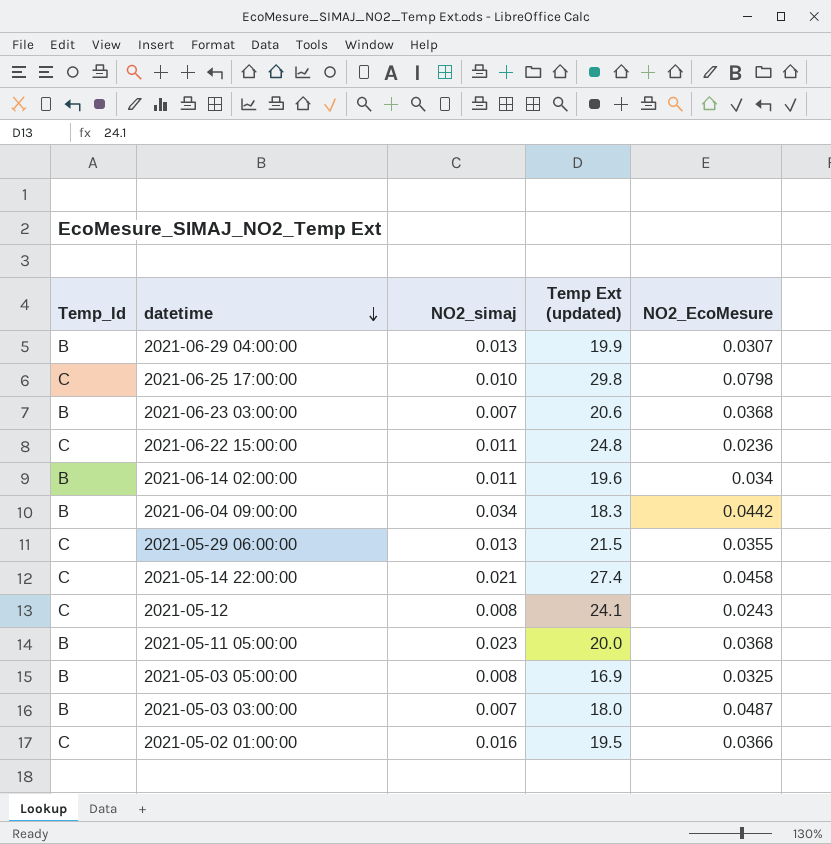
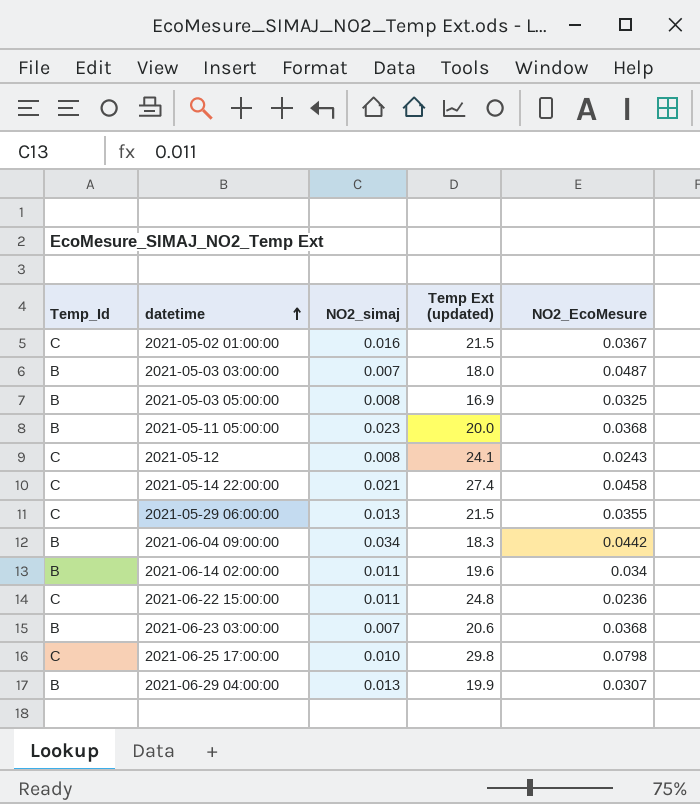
row order: datetime descending -> datetime ascending
2021-05-02 01:00:00 | Temp Ext (updated): 19.5 -> 21.5
2021-05-02 01:00:00 | NO2_EcoMesure: 0.0366 -> 0.0367

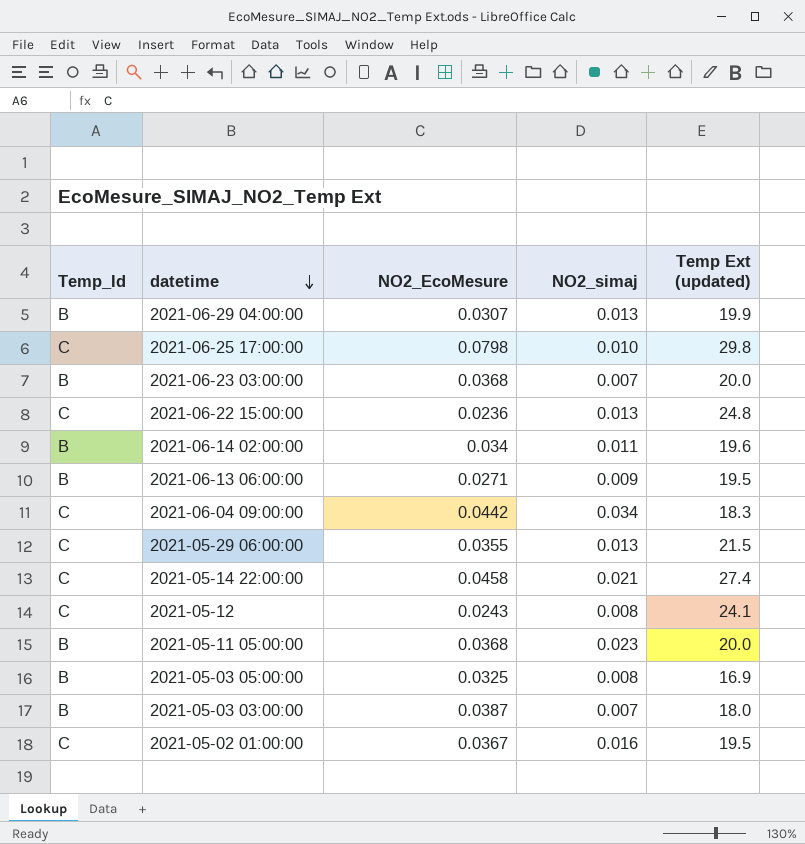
row order: datetime ascending -> datetime descending
column NO2_EcoMesure | position: 5 -> 3
2021-06-23 03:00:00 | Temp Ext (updated): 20.6 -> 20.0
2021-06-22 15:00:00 | NO2_simaj: 0.011 -> 0.013
row 2021-06-13 06:00:00: none -> B | 0.0271 | 0.009 | 19.5
2021-06-04 09:00:00 | Temp_Id: B -> C
2021-05-03 03:00:00 | NO2_EcoMesure: 0.0487 -> 0.0387
2021-05-02 01:00:00 | Temp Ext (updated): 21.5 -> 19.5

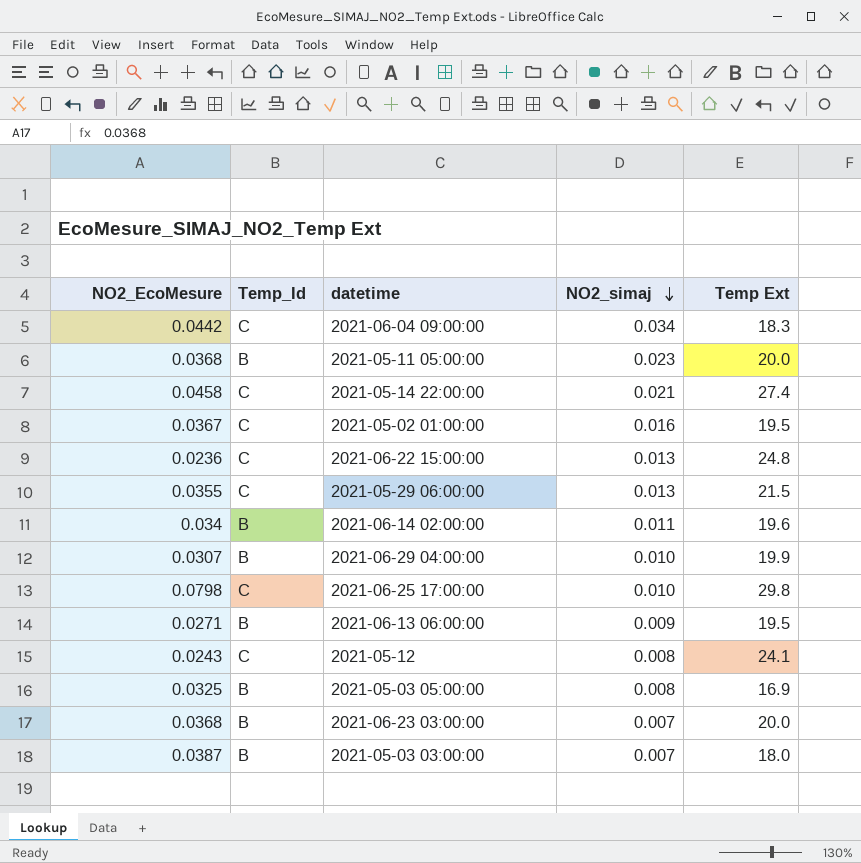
row order: datetime descending -> NO2_simaj descending
column NO2_EcoMesure | position: 3 -> 1
column name: Temp Ext (updated) -> Temp Ext
2021-06-29 04:00:00 | NO2_simaj: 0.013 -> 0.010

